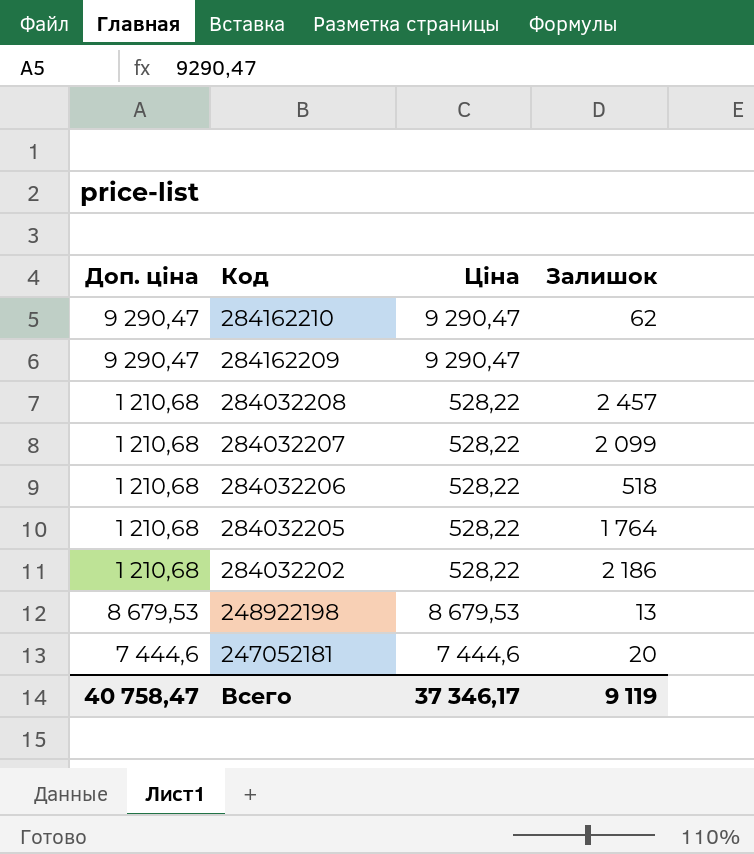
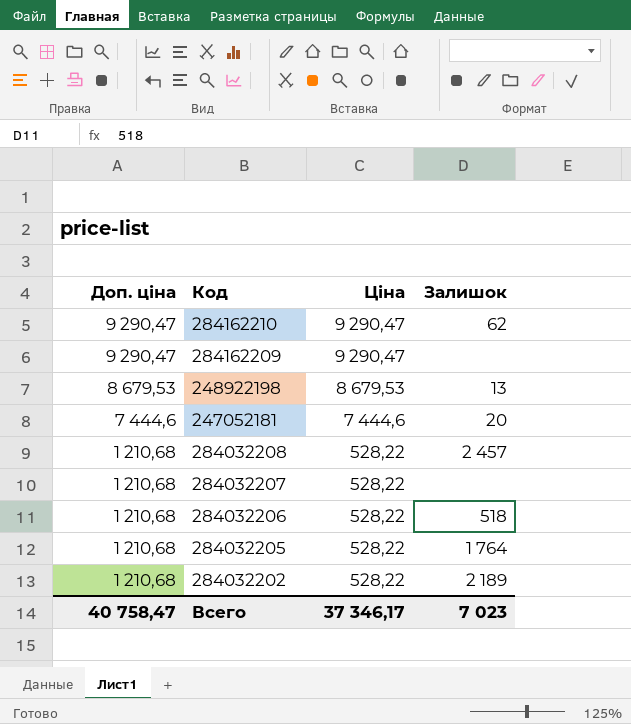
row order: Код descending -> Доп. ціна descending
284032207 | Залишок: 2 099 -> none
284032202 | Залишок: 2 186 -> 2 189
Всего | Залишок: 9 119 -> 7 023

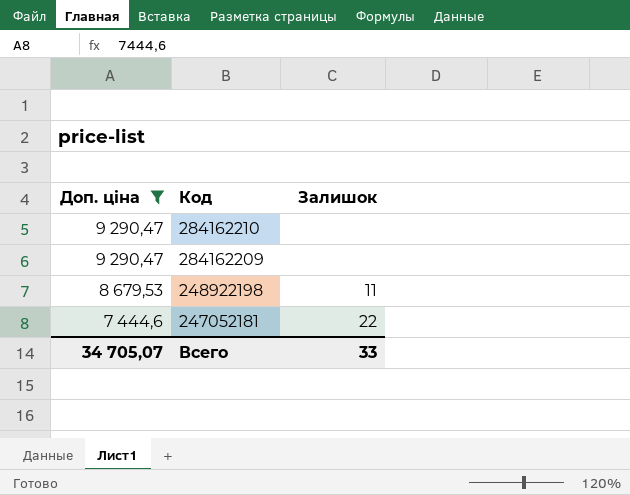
filter: none -> Доп. ціна != 1 210,68
column Ціна | position: 3 -> none
284162210 | Залишок: 62 -> none
248922198 | Залишок: 13 -> 11
247052181 | Залишок: 20 -> 22
Всего | Доп. ціна: 40 758,47 -> 34 705,07
Всего | Залишок: 7 023 -> 33

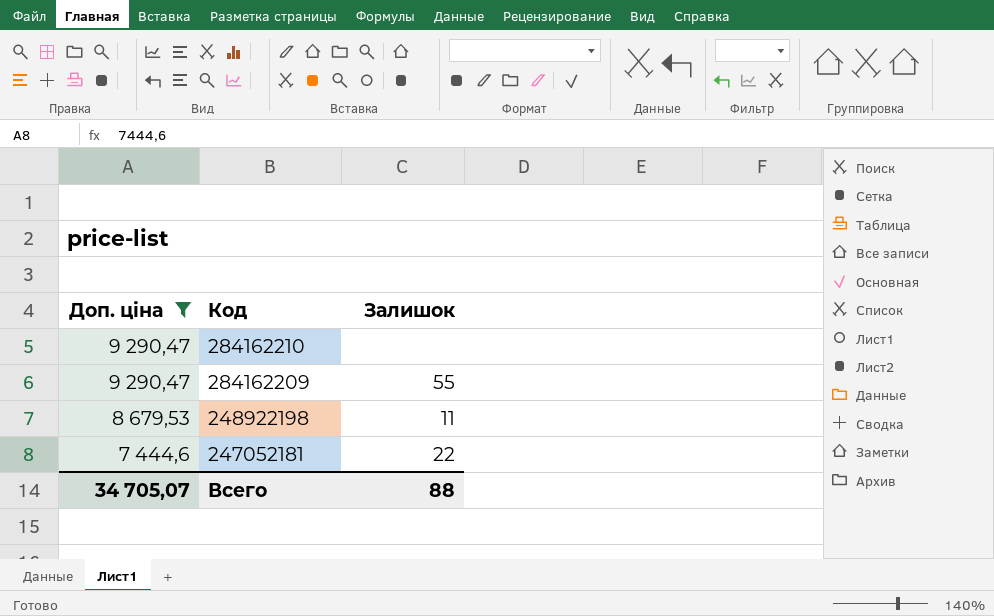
284162209 | Залишок: none -> 55
Всего | Залишок: 33 -> 88

